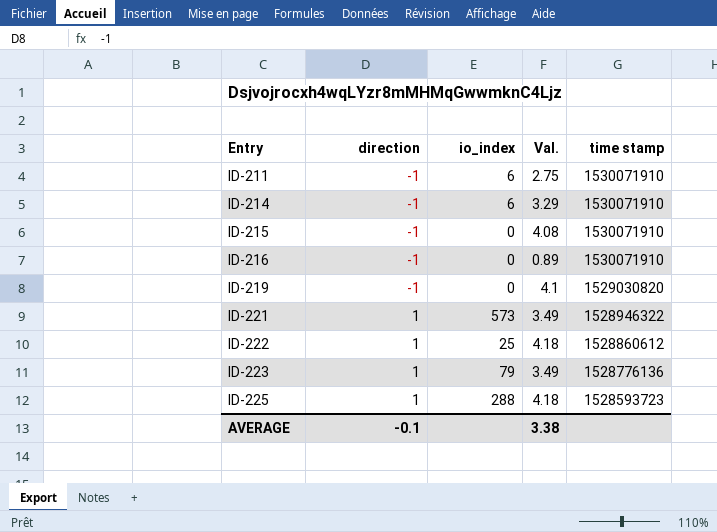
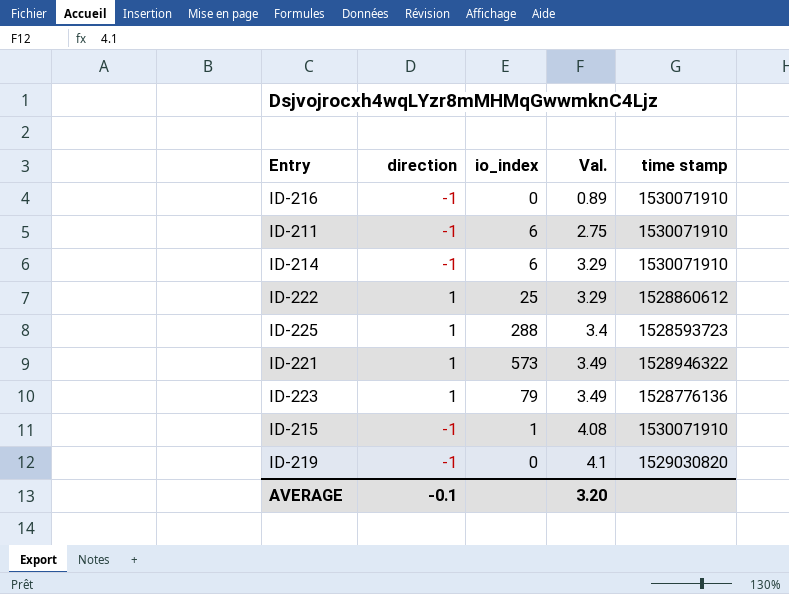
row order: Entry ascending -> Val. ascending
ID-222 | Val.: 4.18 -> 3.29
ID-225 | Val.: 4.18 -> 3.4
ID-215 | io_index: 0 -> 1
AVERAGE | Val.: 3.38 -> 3.20

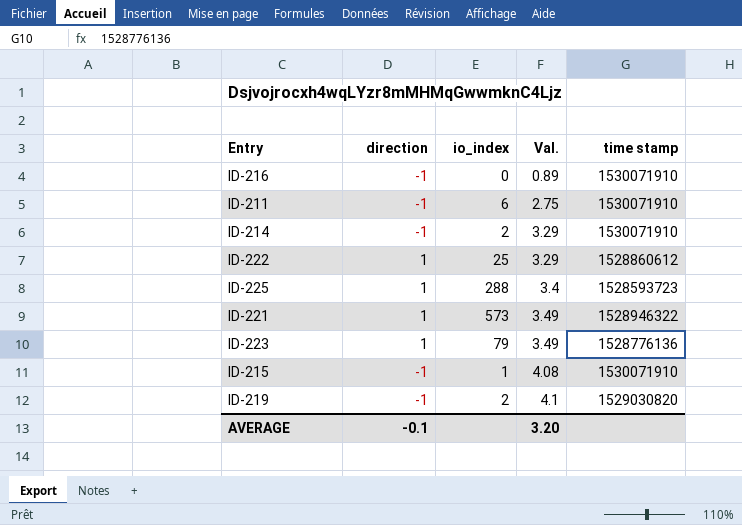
ID-214 | io_index: 6 -> 2
ID-219 | io_index: 0 -> 2

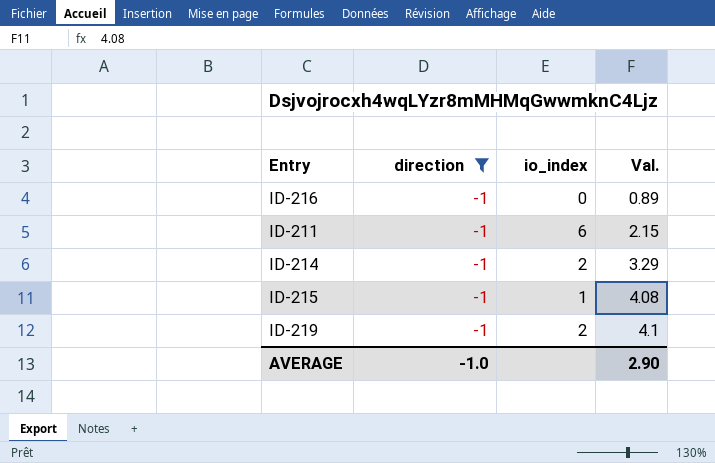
filter: none -> direction = -1
column time stamp | position: 5 -> none
ID-211 | Val.: 2.75 -> 2.15
AVERAGE | direction: -0.1 -> -1.0
AVERAGE | Val.: 3.20 -> 2.90

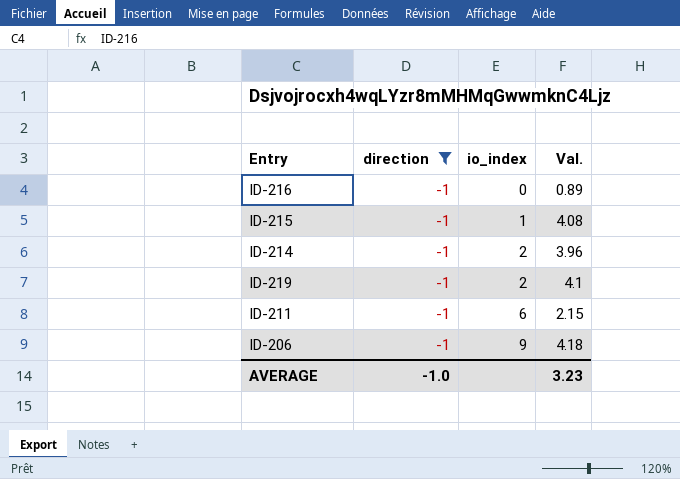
row order: Val. ascending -> io_index ascending
ID-214 | Val.: 3.29 -> 3.96
row ID-206: none -> -1 | 9 | 4.18
AVERAGE | Val.: 2.90 -> 3.23

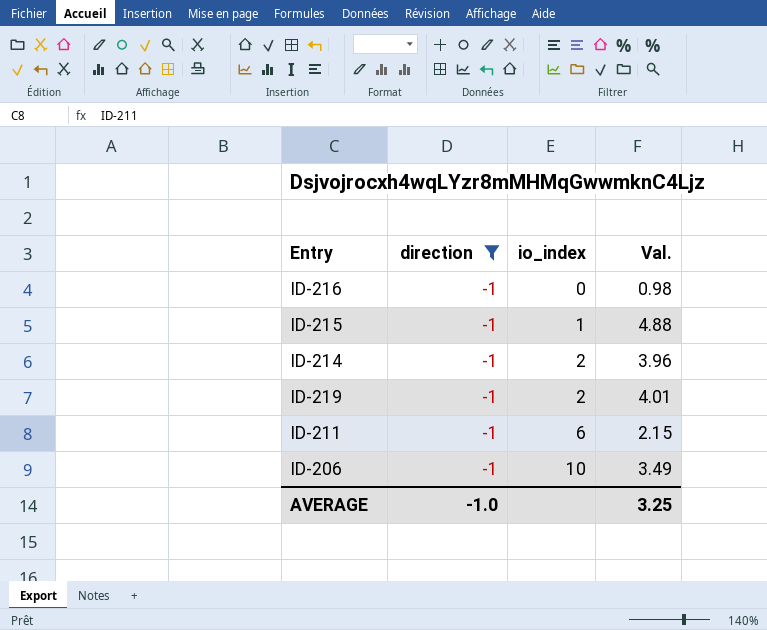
ID-216 | Val.: 0.89 -> 0.98
ID-215 | Val.: 4.08 -> 4.88
ID-219 | Val.: 4.1 -> 4.01
ID-206 | io_index: 9 -> 10
ID-206 | Val.: 4.18 -> 3.49
AVERAGE | Val.: 3.23 -> 3.25

